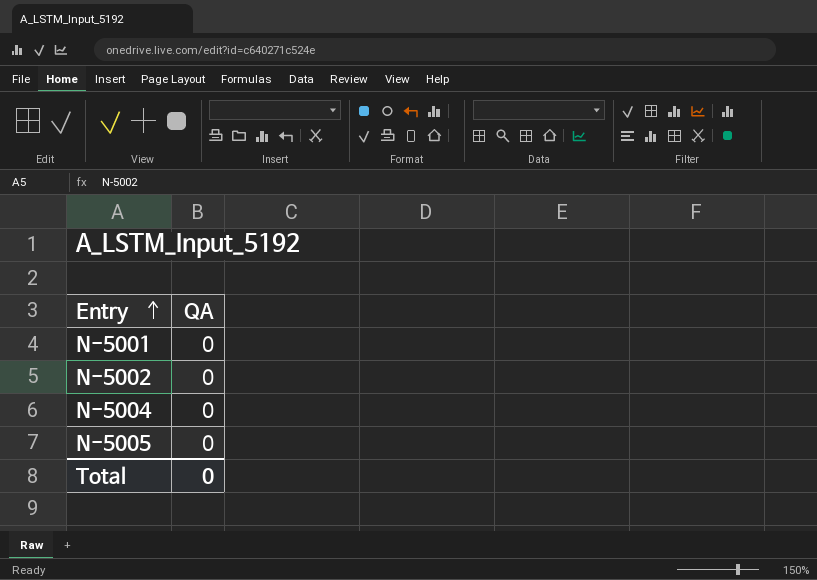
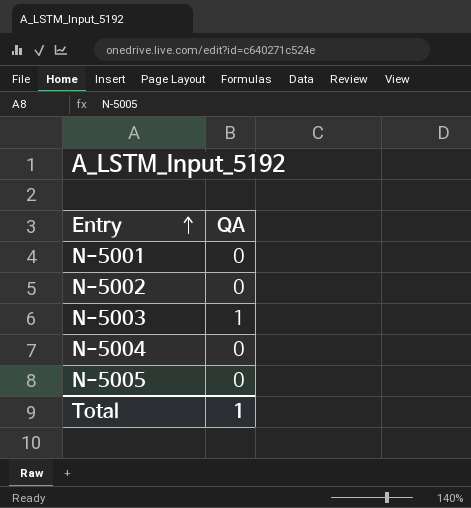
row N-5003: none -> 1
Total | QA: 0 -> 1

